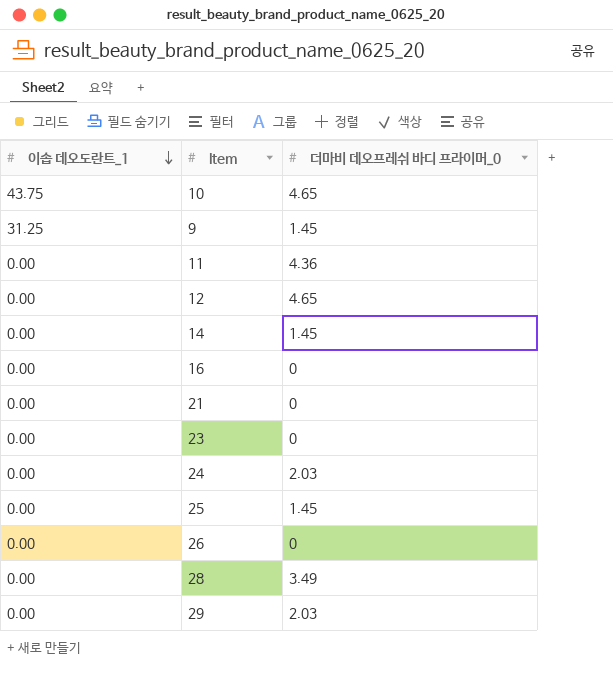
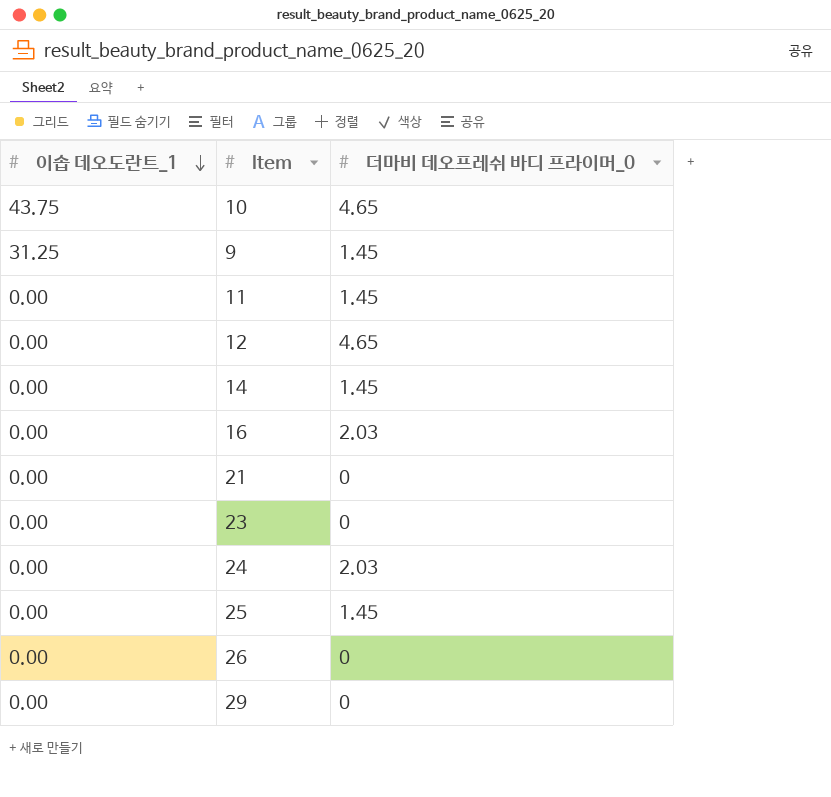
row 28: 0.00 | 3.49 -> none
11 | 더마비 데오프레쉬 바디 프라이머_0: 4.36 -> 1.45
16 | 더마비 데오프레쉬 바디 프라이머_0: 0 -> 2.03
29 | 더마비 데오프레쉬 바디 프라이머_0: 2.03 -> 0

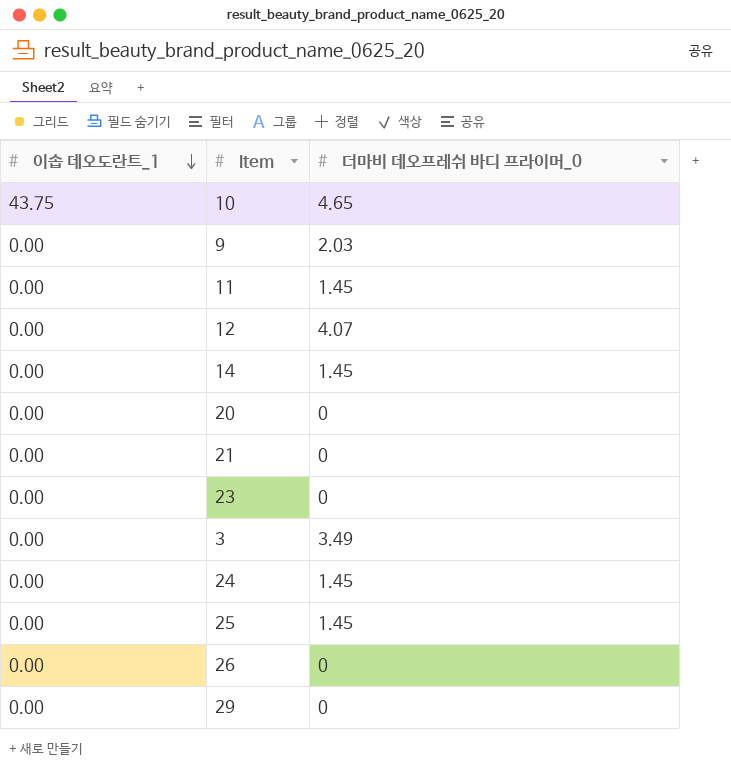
row 16: 0.00 | 2.03 -> none
9 | 이솝 데오도란트_1: 31.25 -> 0.00
9 | 더마비 데오프레쉬 바디 프라이머_0: 1.45 -> 2.03
12 | 더마비 데오프레쉬 바디 프라이머_0: 4.65 -> 4.07
row 20: none -> 0.00 | 0
row 3: none -> 0.00 | 3.49
24 | 더마비 데오프레쉬 바디 프라이머_0: 2.03 -> 1.45

